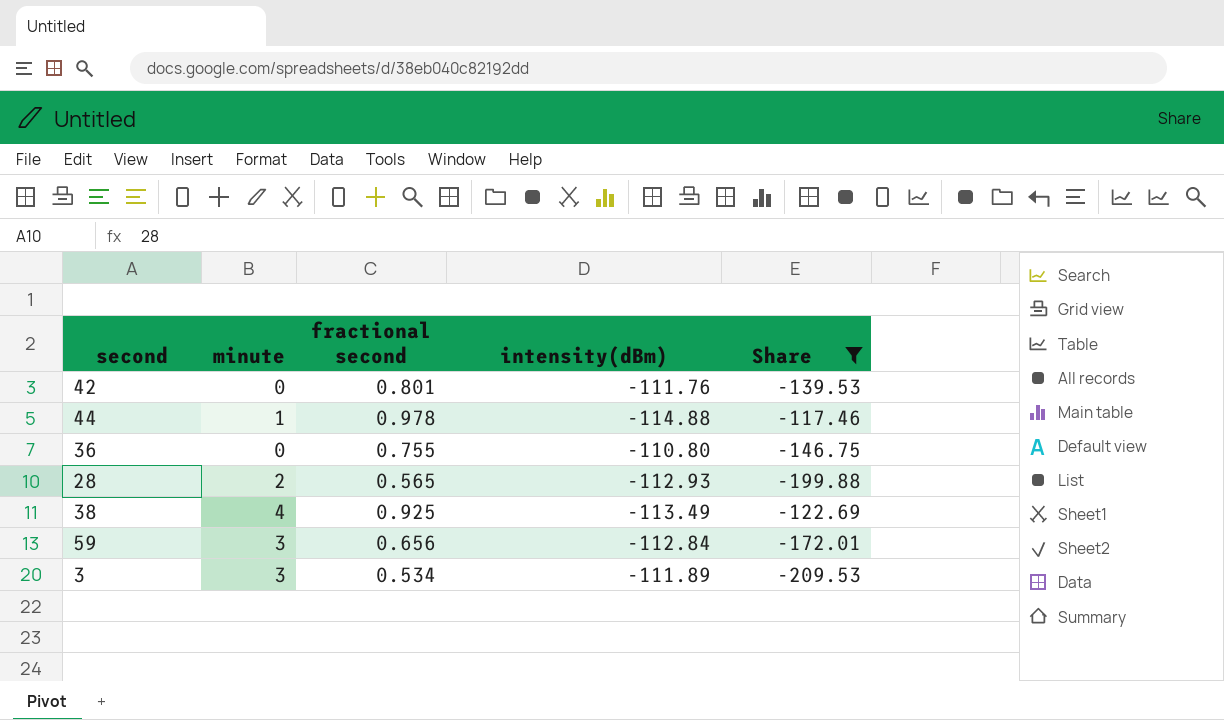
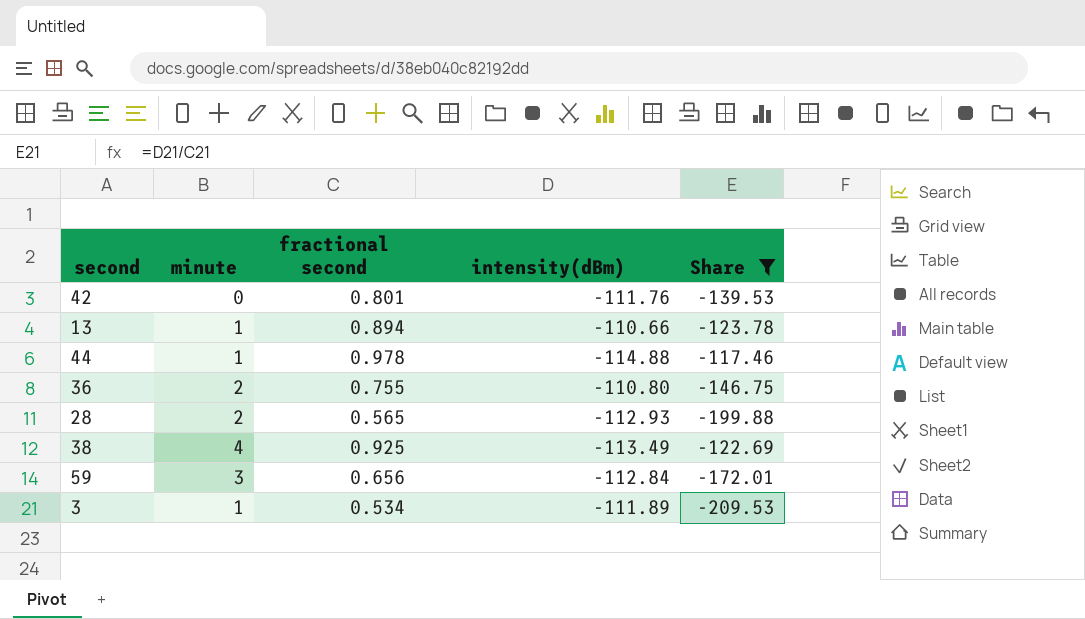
row 13: none -> 1 | 0.894 | -110.66 | -123.78
36 | minute: 0 -> 2
3 | minute: 3 -> 1

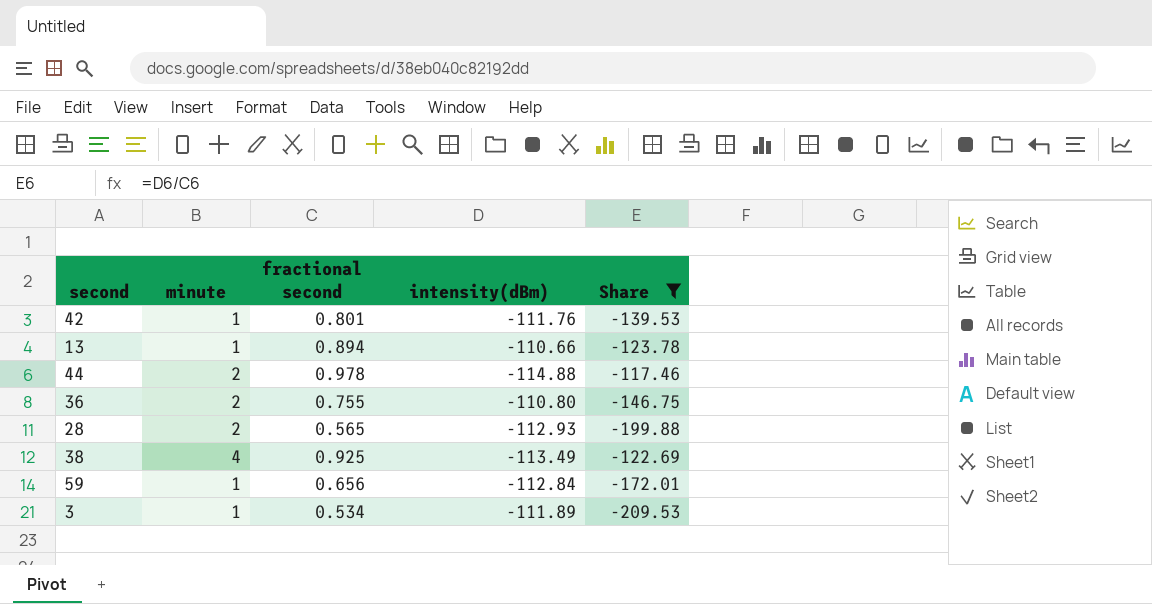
42 | minute: 0 -> 1
44 | minute: 1 -> 2
59 | minute: 3 -> 1

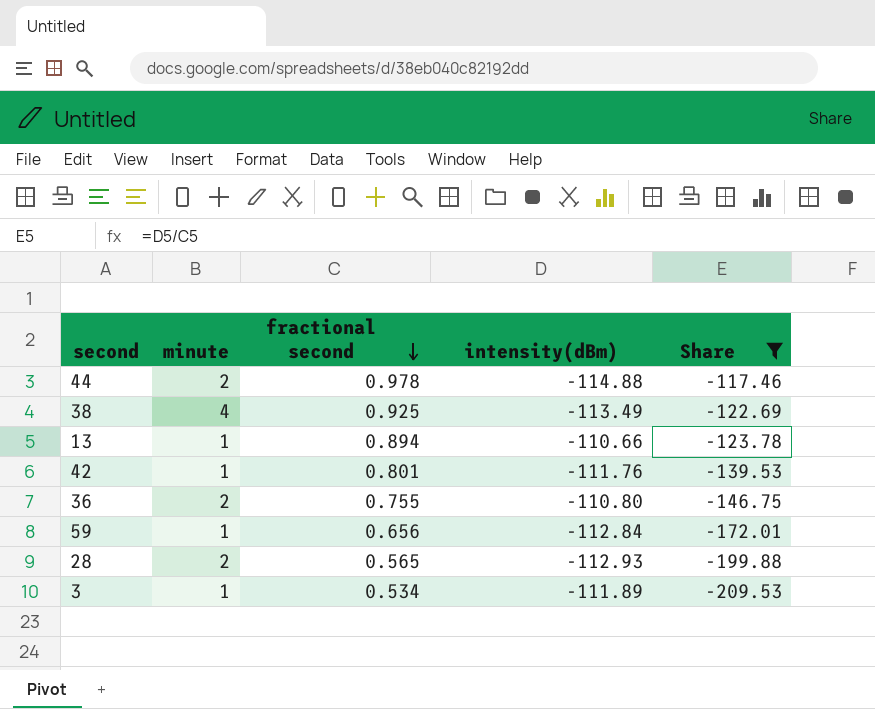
row order: none -> fractional second descending

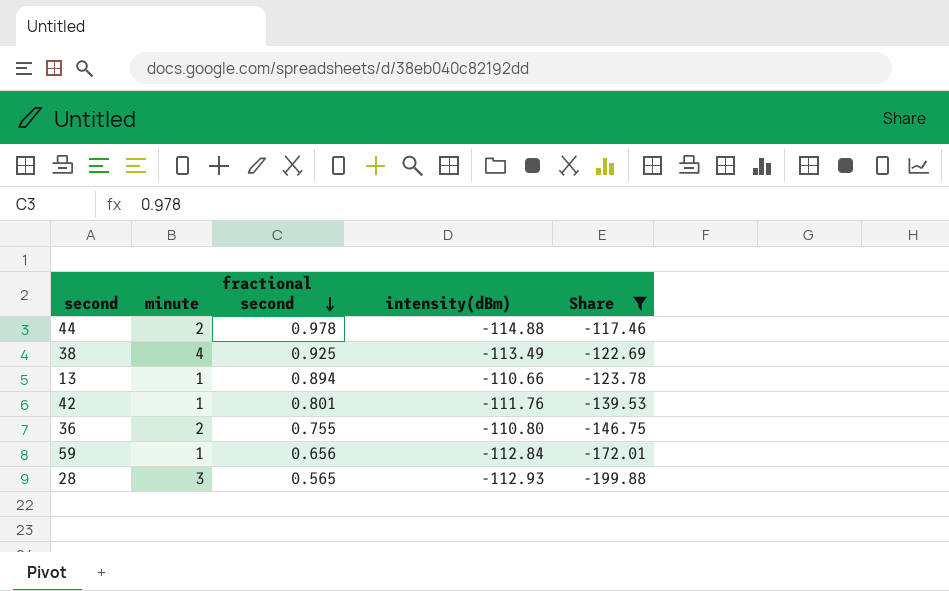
row 3: 1 | 0.534 | -111.89 | -209.53 -> none
28 | minute: 2 -> 3

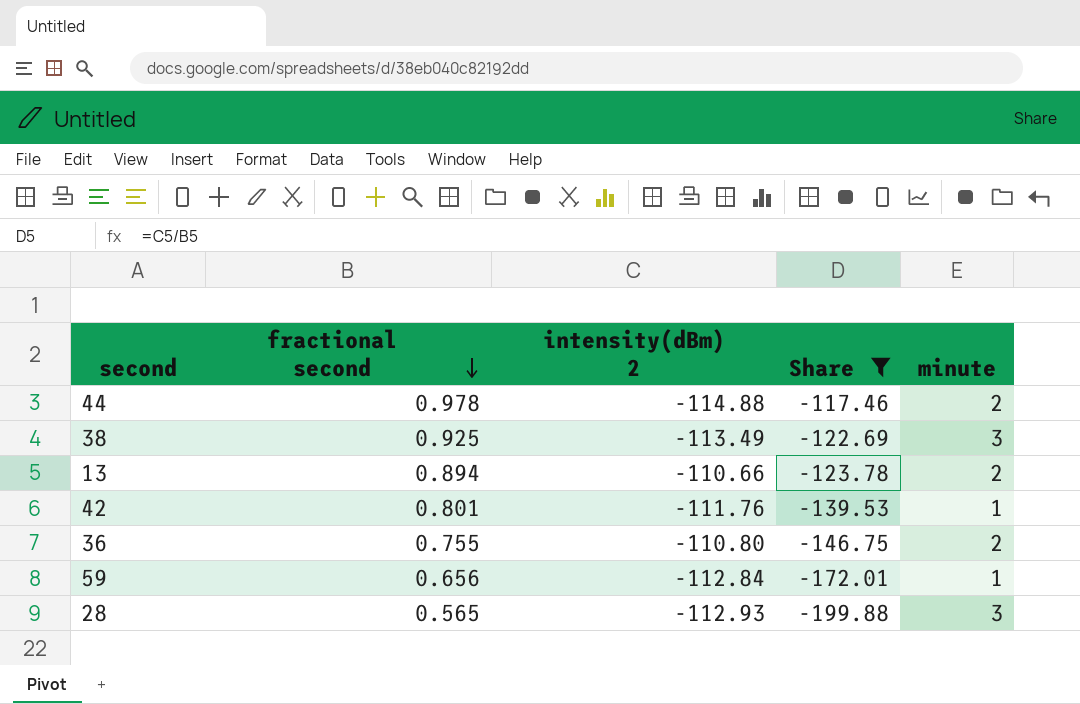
column name: intensity(dBm) -> intensity(dBm) 2
column minute | position: 2 -> 5
38 | minute: 4 -> 3
13 | minute: 1 -> 2

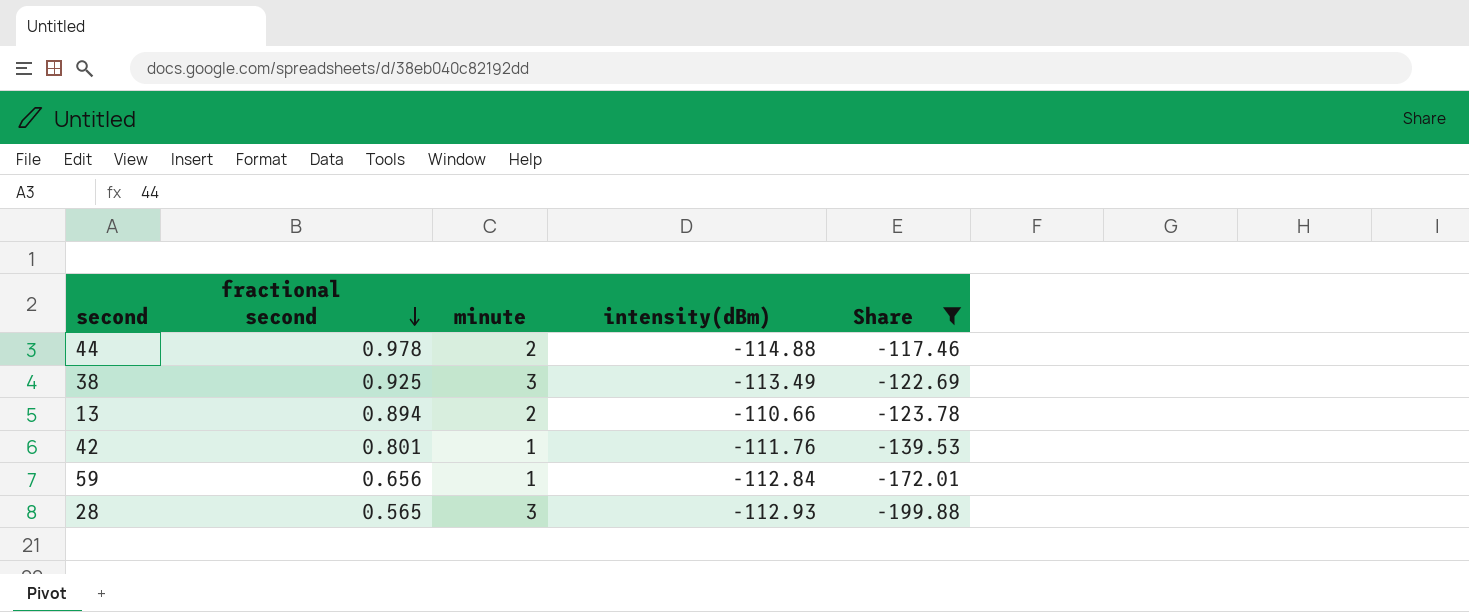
column minute | position: 5 -> 3
column name: intensity(dBm) 2 -> intensity(dBm)
row 36: 0.755 | -110.80 | -146.75 | 2 -> none

